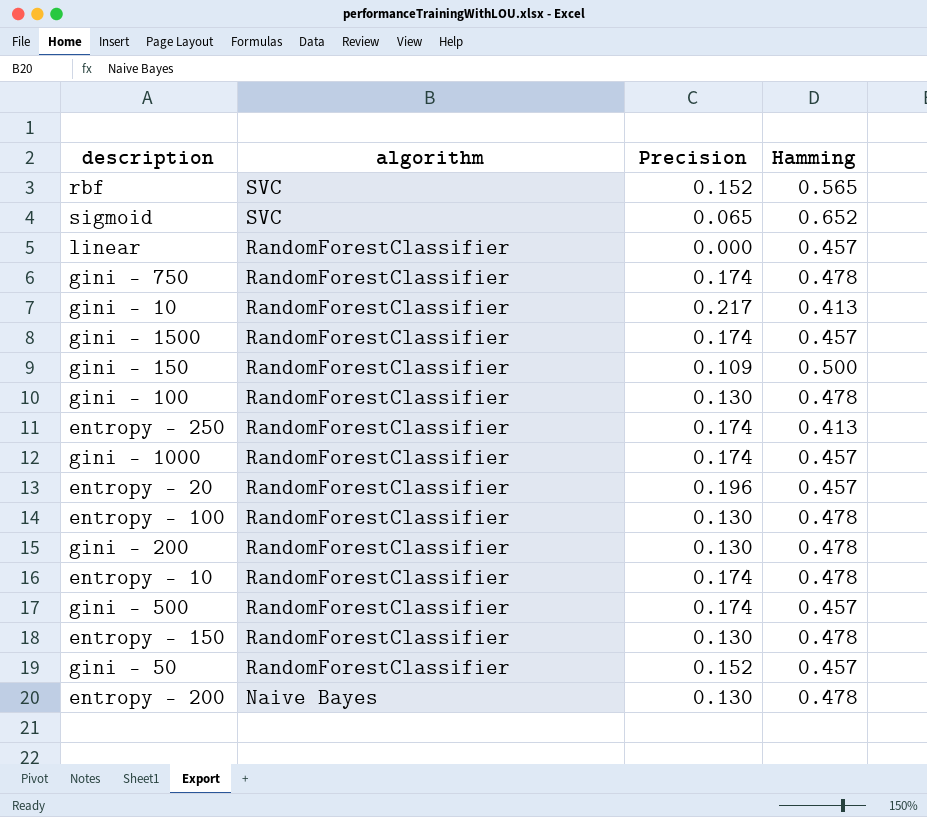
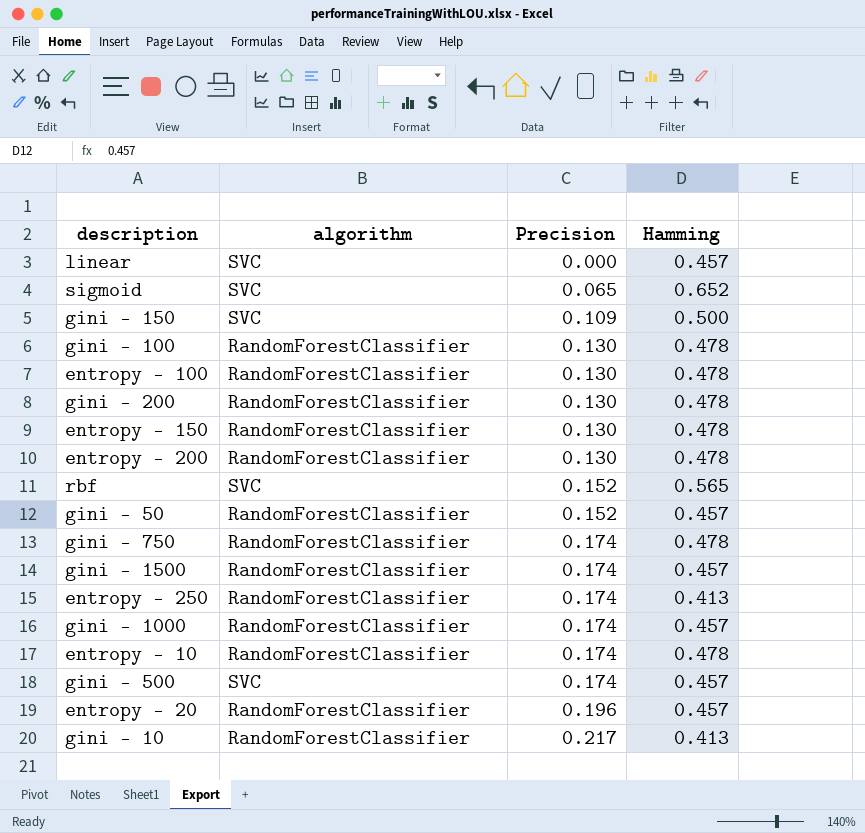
row order: algorithm descending -> Precision ascending
linear | algorithm: RandomForestClassifier -> SVC
gini - 150 | algorithm: RandomForestClassifier -> SVC
entropy - 200 | algorithm: Naive Bayes -> RandomForestClassifier
gini - 500 | algorithm: RandomForestClassifier -> SVC

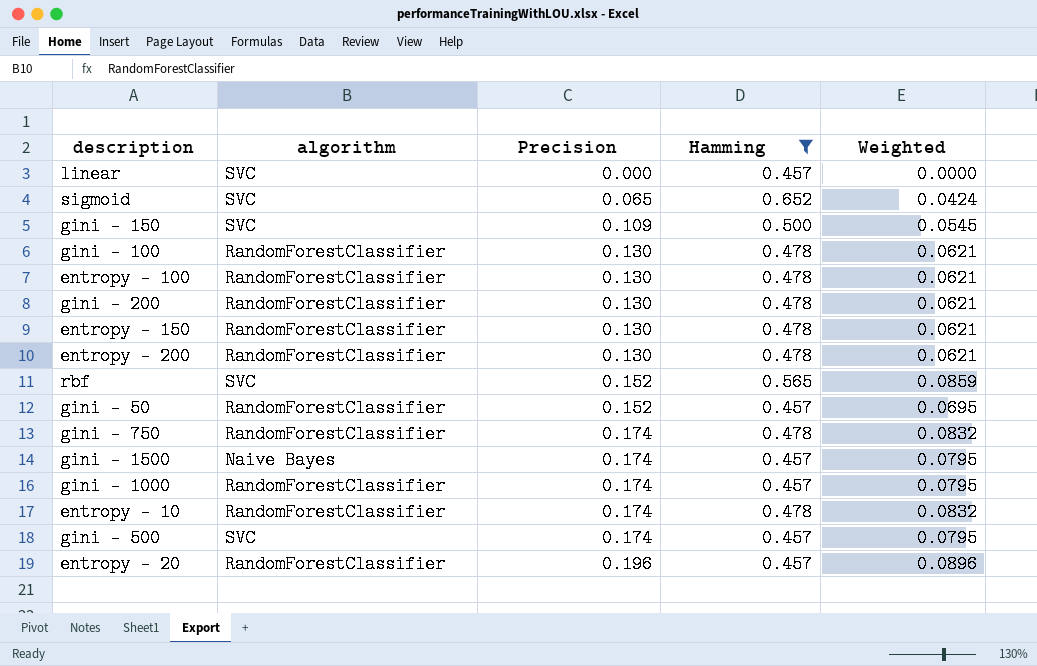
filter: none -> Hamming != 0.413
column Weighted | formula: none -> [Precision] * [Hamming]
gini - 1500 | algorithm: RandomForestClassifier -> Naive Bayes

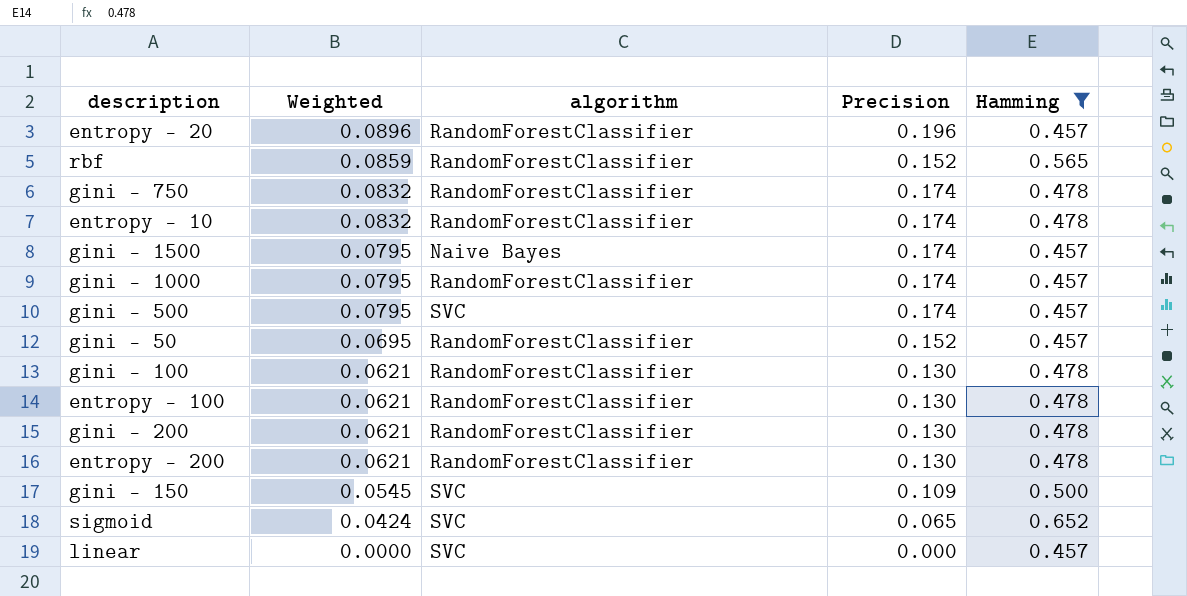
row order: Precision ascending -> Weighted descending
column Weighted | position: 5 -> 2
row entropy - 150: RandomForestClassifier | 0.130 | 0.478 | 0.0621 -> none
rbf | algorithm: SVC -> RandomForestClassifier

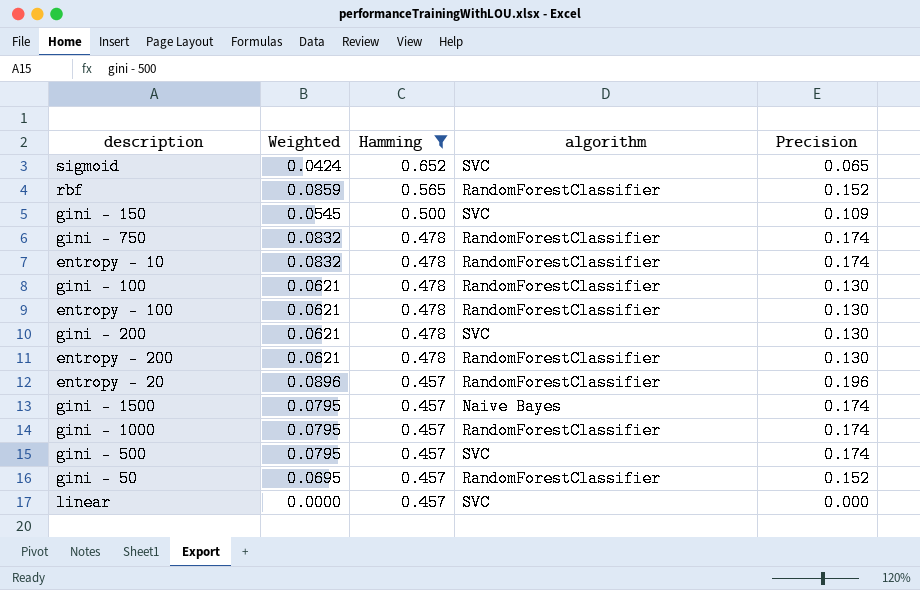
row order: Weighted descending -> Hamming descending
column Hamming | position: 5 -> 3
gini - 200 | algorithm: RandomForestClassifier -> SVC

